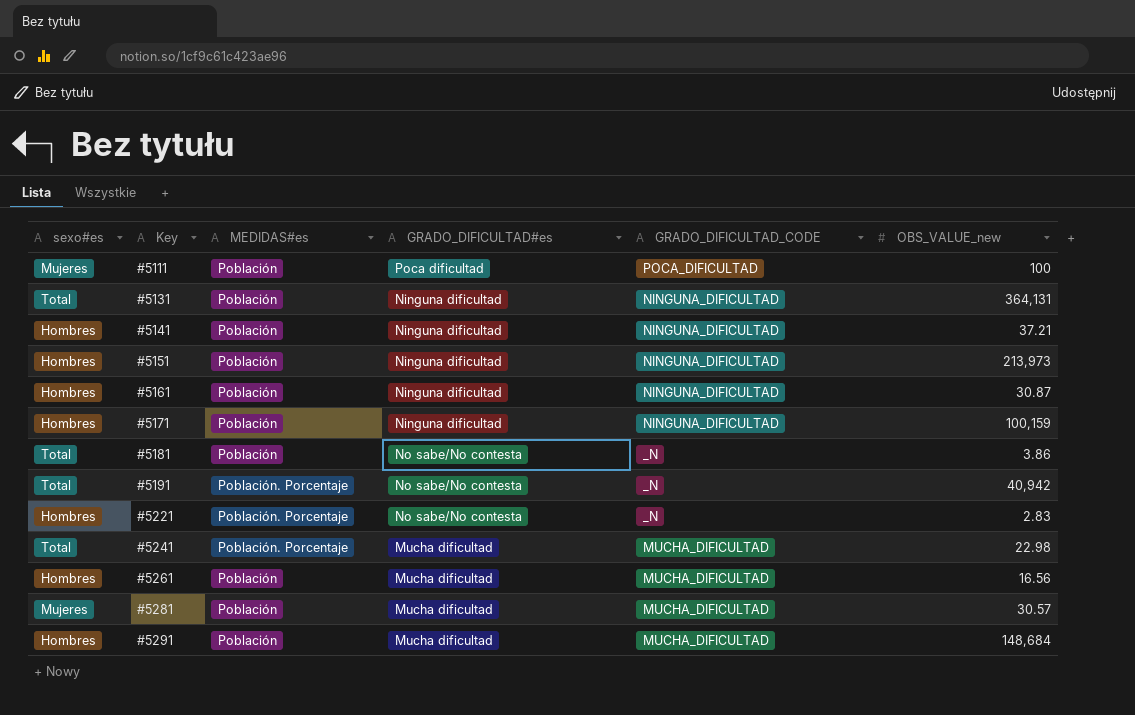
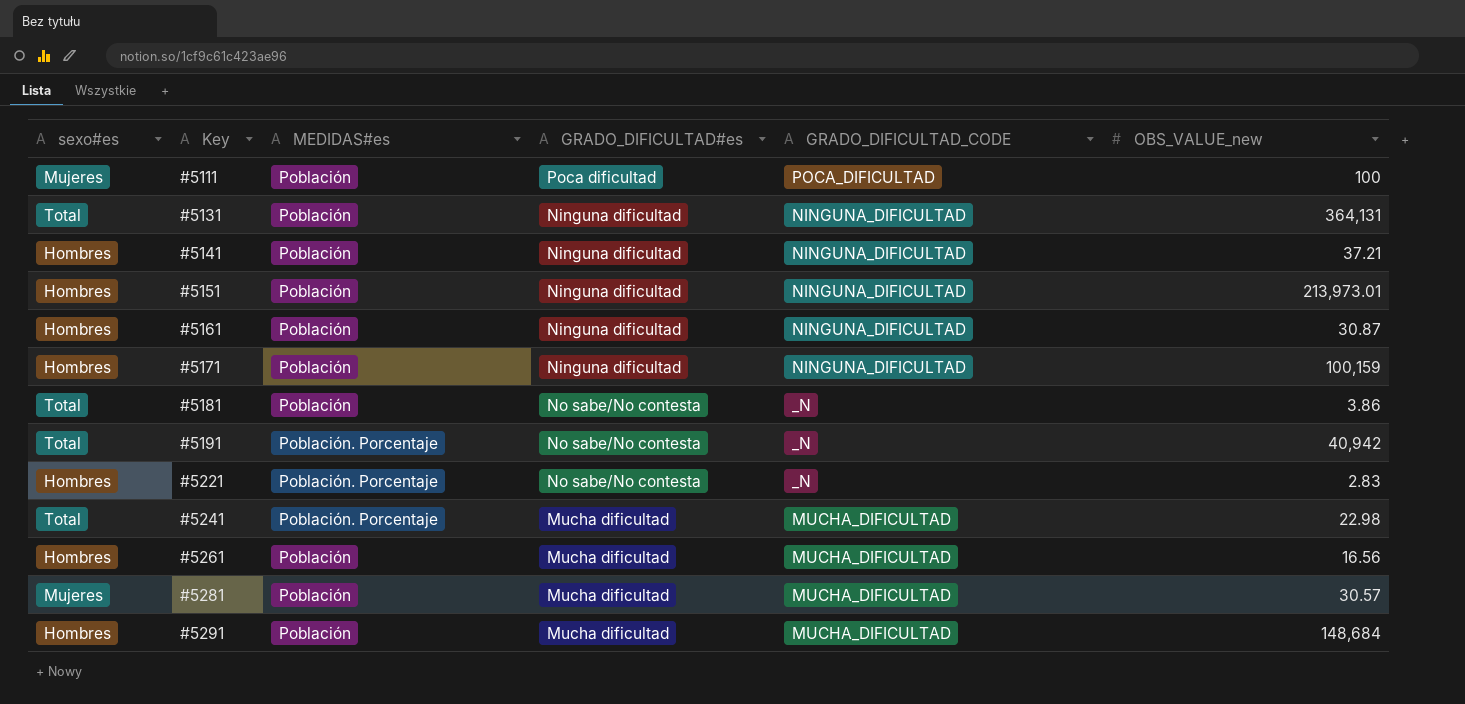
#5151 | OBS_VALUE_new: 213,973 -> 213,973.01

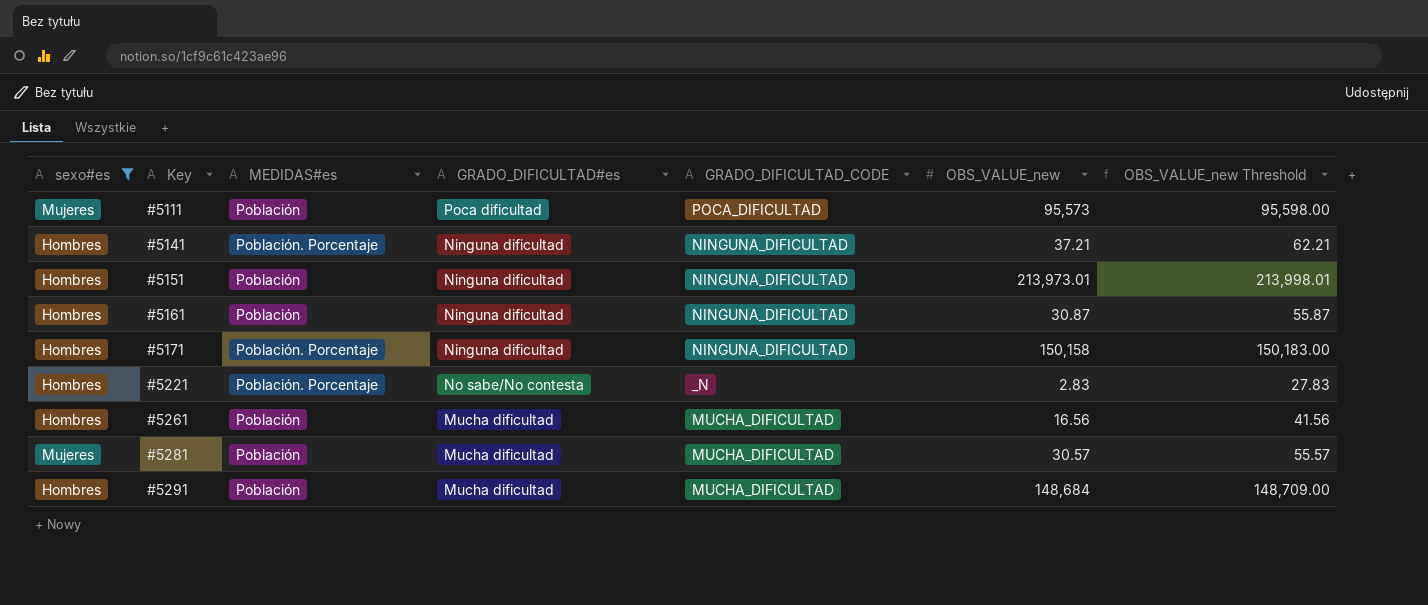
filter: none -> sexo#es != Total
column OBS_VALUE_new Threshold | formula: none -> [OBS_VALUE_new] + 25
#5111 | OBS_VALUE_new: 100 -> 95,573
#5141 | MEDIDAS#es: Población -> Población. Porcentaje
#5171 | MEDIDAS#es: Población -> Población. Porcentaje
#5171 | OBS_VALUE_new: 100,159 -> 150,158

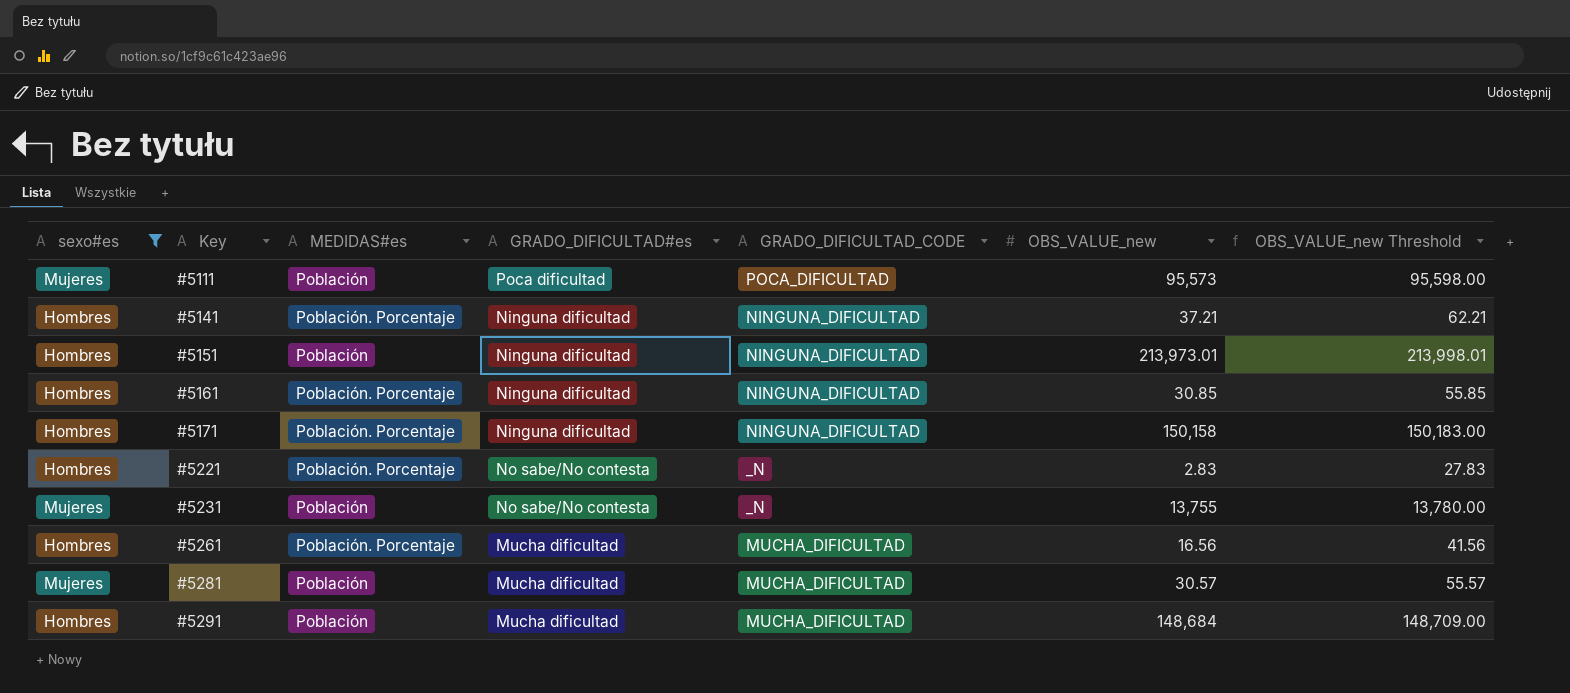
#5161 | MEDIDAS#es: Población -> Población. Porcentaje
#5161 | OBS_VALUE_new: 30.87 -> 30.85
#5161 | OBS_VALUE_new Threshold: 55.87 -> 55.85
row #5231: none -> Mujeres | Población | No sabe/No contesta | _N | 13,755 | 13,780.00
#5261 | MEDIDAS#es: Población -> Población. Porcentaje

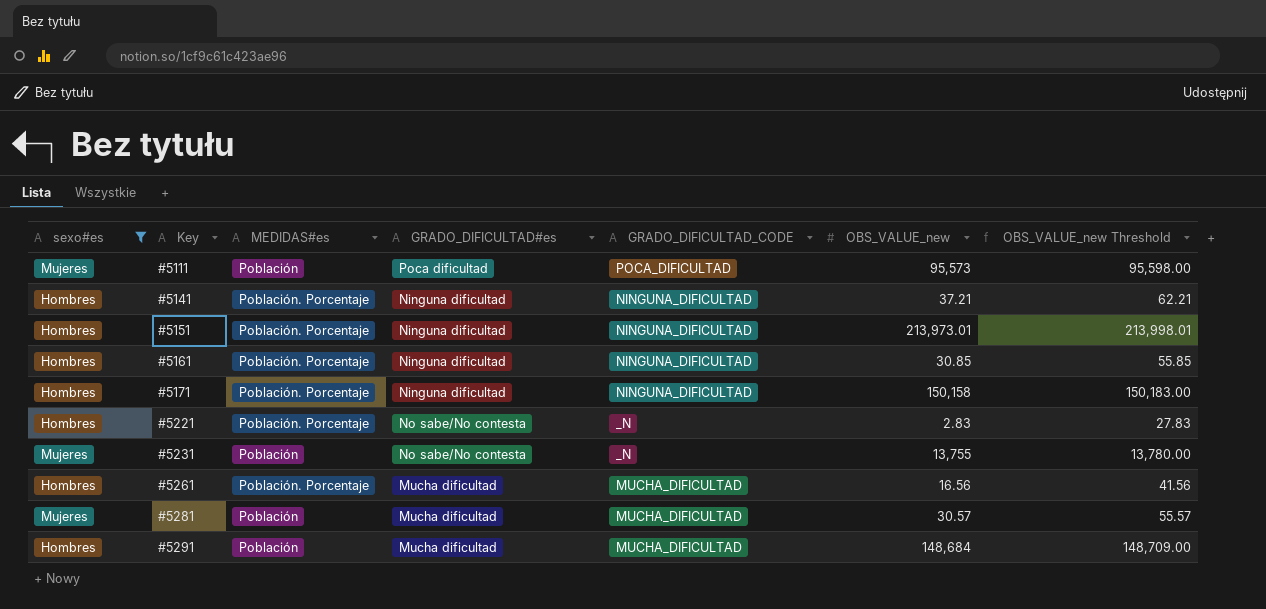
#5151 | MEDIDAS#es: Población -> Población. Porcentaje

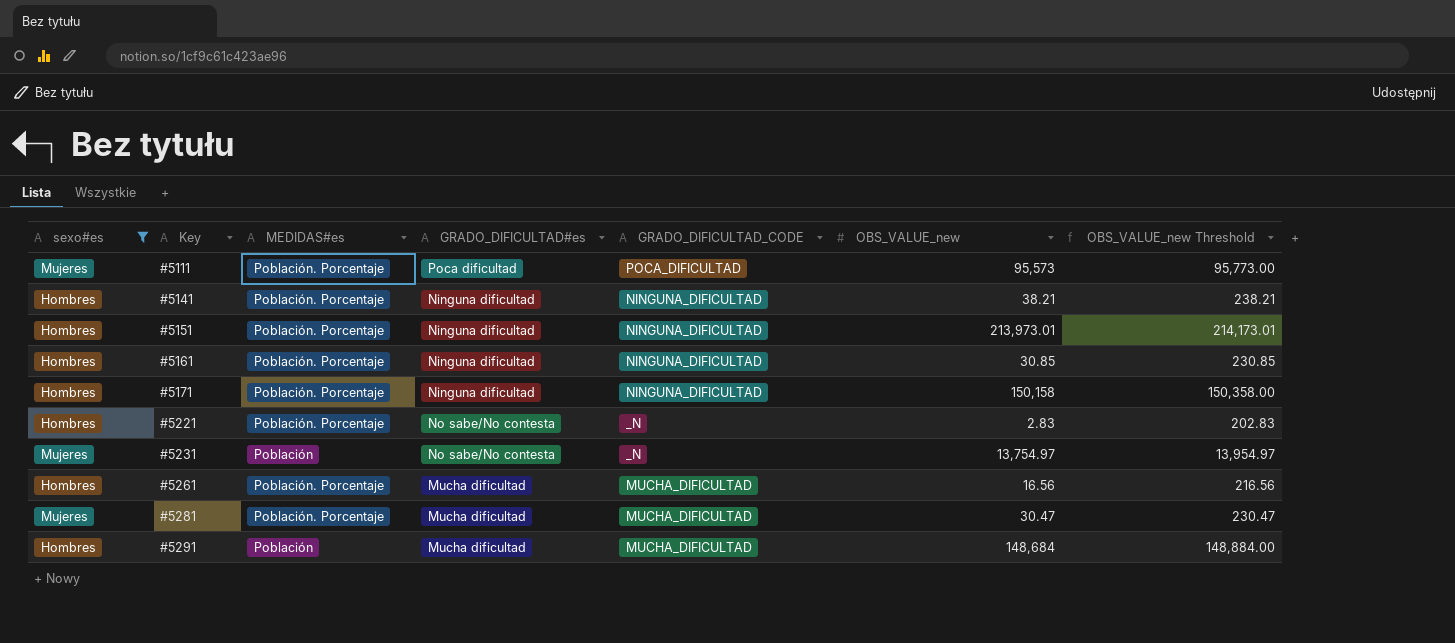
column OBS_VALUE_new Threshold | formula: [OBS_VALUE_new] + 25 -> [OBS_VALUE_new] + 200
#5111 | MEDIDAS#es: Población -> Población. Porcentaje
#5141 | OBS_VALUE_new: 37.21 -> 38.21
#5231 | OBS_VALUE_new: 13,755 -> 13,754.97
#5281 | MEDIDAS#es: Población -> Población. Porcentaje
#5281 | OBS_VALUE_new: 30.57 -> 30.47

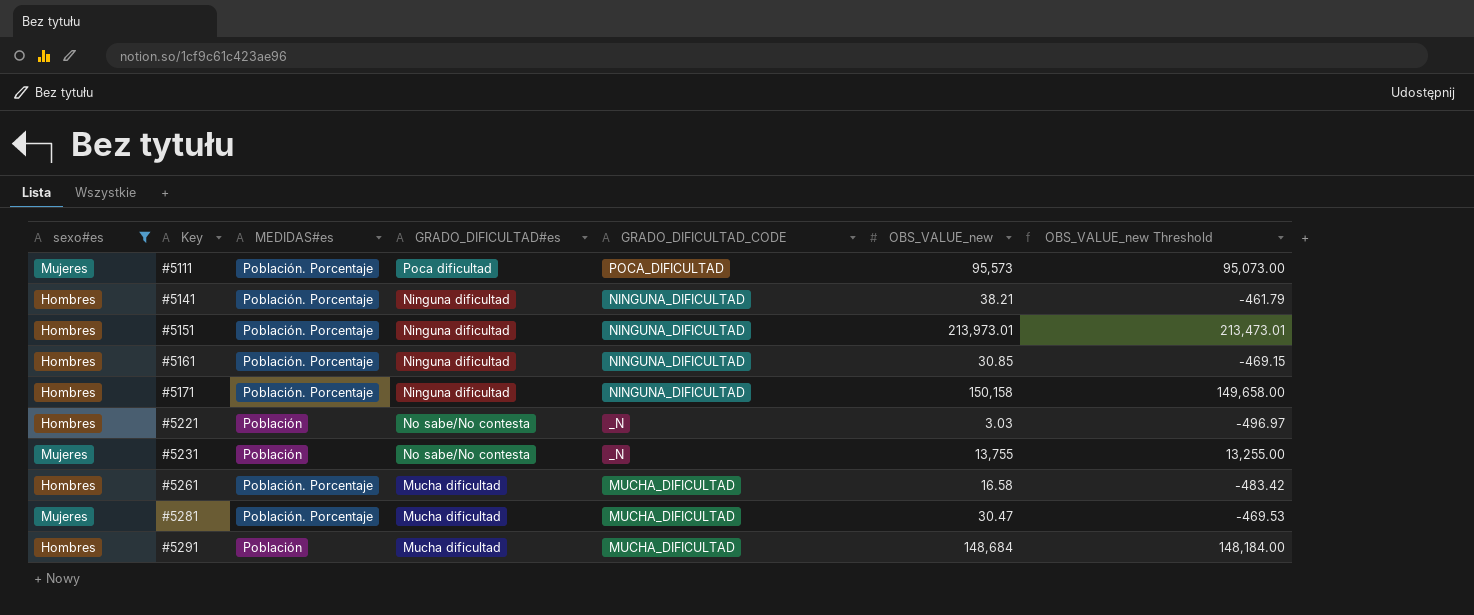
column OBS_VALUE_new Threshold | formula: [OBS_VALUE_new] + 200 -> [OBS_VALUE_new] - 500
#5221 | MEDIDAS#es: Población. Porcentaje -> Población
#5221 | OBS_VALUE_new: 2.83 -> 3.03
#5231 | OBS_VALUE_new: 13,754.97 -> 13,755
#5261 | OBS_VALUE_new: 16.56 -> 16.58

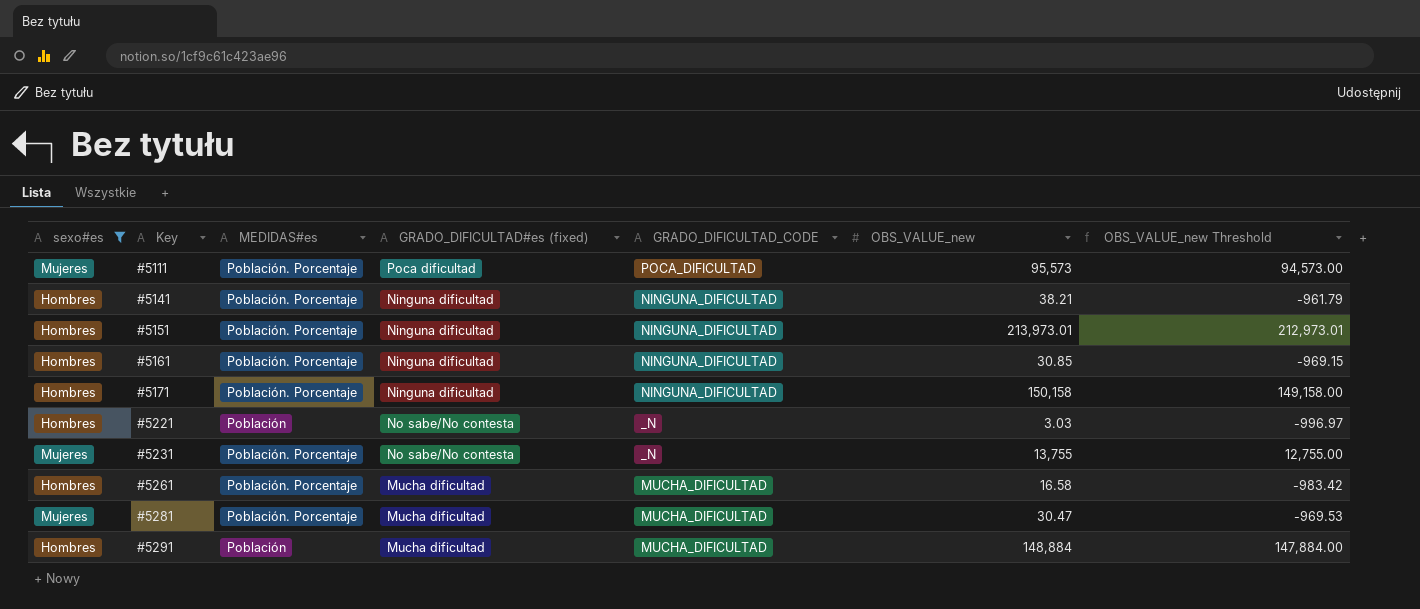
column name: GRADO_DIFICULTAD#es -> GRADO_DIFICULTAD#es (fixed)
column OBS_VALUE_new Threshold | formula: [OBS_VALUE_new] - 500 -> [OBS_VALUE_new] - 1000
#5231 | MEDIDAS#es: Población -> Población. Porcentaje
#5291 | OBS_VALUE_new: 148,684 -> 148,884

